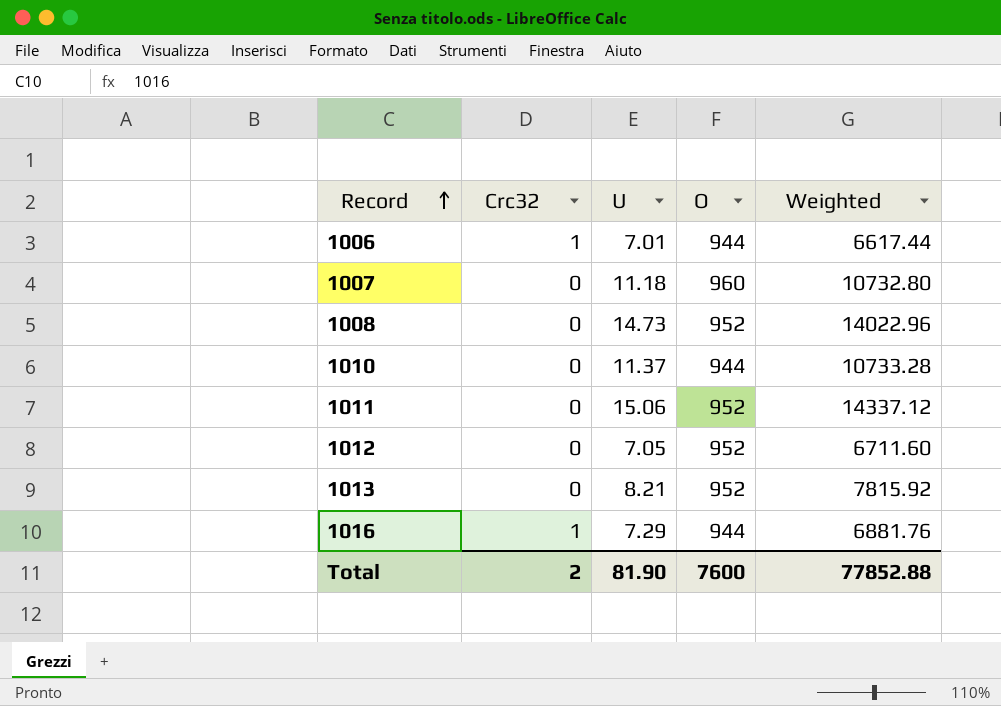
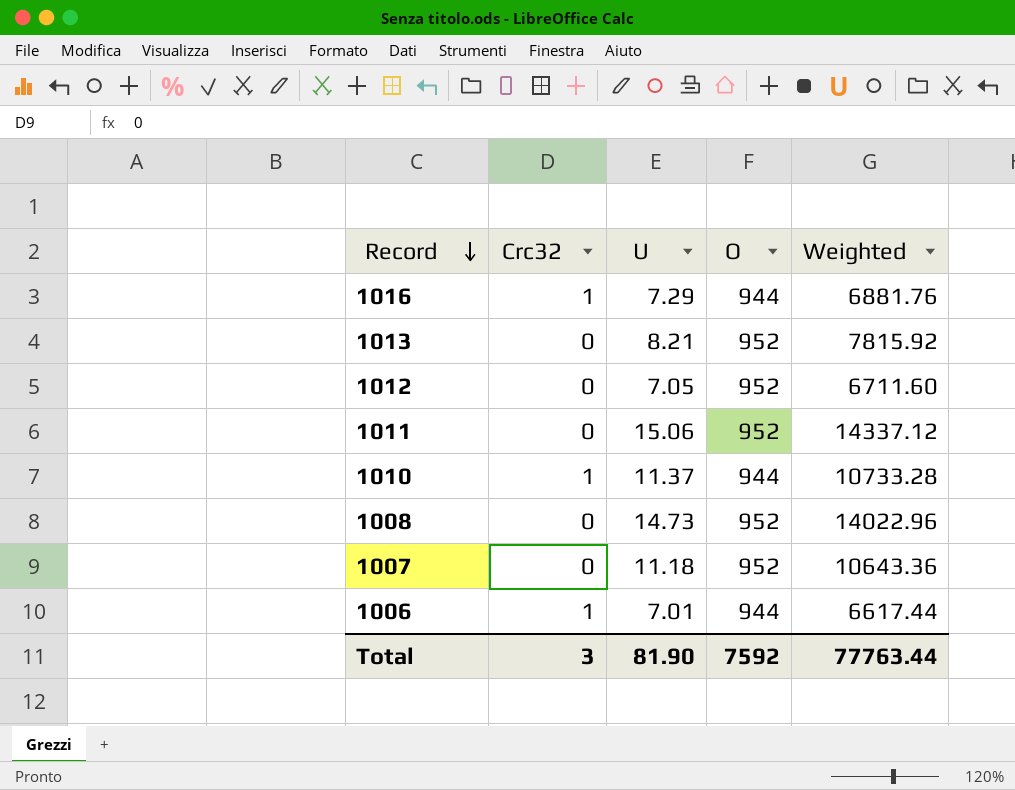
row order: Record ascending -> Record descending
1010 | Crc32: 0 -> 1
1007 | O: 960 -> 952
1007 | Weighted: 10732.80 -> 10643.36
Total | Crc32: 2 -> 3
Total | O: 7600 -> 7592
Total | Weighted: 77852.88 -> 77763.44

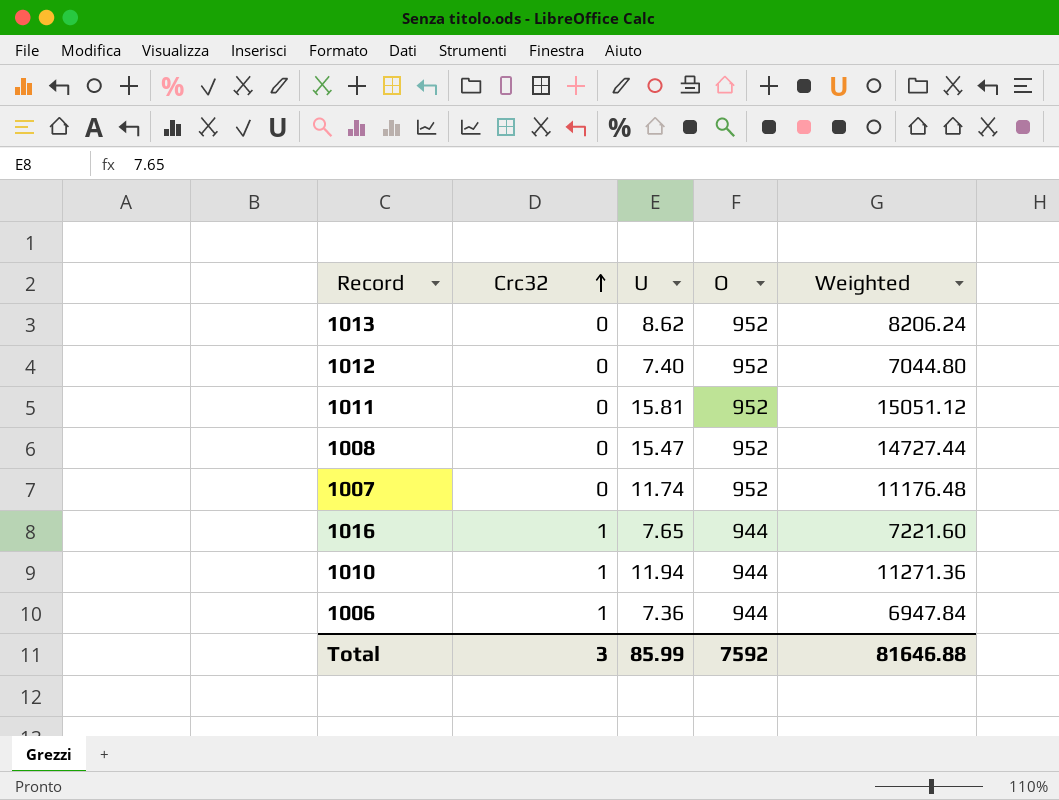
row order: Record descending -> Crc32 ascending
1013 | U: 8.21 -> 8.62
1013 | Weighted: 7815.92 -> 8206.24
1012 | U: 7.05 -> 7.40
1012 | Weighted: 6711.60 -> 7044.80
1011 | U: 15.06 -> 15.81
1011 | Weighted: 14337.12 -> 15051.12
1008 | U: 14.73 -> 15.47
1008 | Weighted: 14022.96 -> 14727.44
1007 | U: 11.18 -> 11.74
1007 | Weighted: 10643.36 -> 11176.48
1016 | U: 7.29 -> 7.65
1016 | Weighted: 6881.76 -> 7221.60
1010 | U: 11.37 -> 11.94
1010 | Weighted: 10733.28 -> 11271.36
1006 | U: 7.01 -> 7.36
1006 | Weighted: 6617.44 -> 6947.84
Total | U: 81.90 -> 85.99
Total | Weighted: 77763.44 -> 81646.88

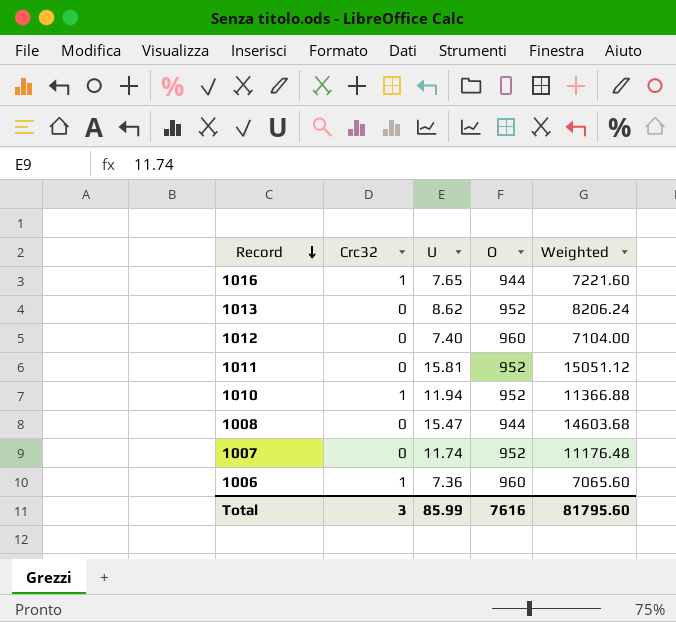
row order: Crc32 ascending -> Record descending
1012 | O: 952 -> 960
1012 | Weighted: 7044.80 -> 7104.00
1010 | O: 944 -> 952
1010 | Weighted: 11271.36 -> 11366.88
1008 | O: 952 -> 944
1008 | Weighted: 14727.44 -> 14603.68
1006 | O: 944 -> 960
1006 | Weighted: 6947.84 -> 7065.60
Total | O: 7592 -> 7616
Total | Weighted: 81646.88 -> 81795.60

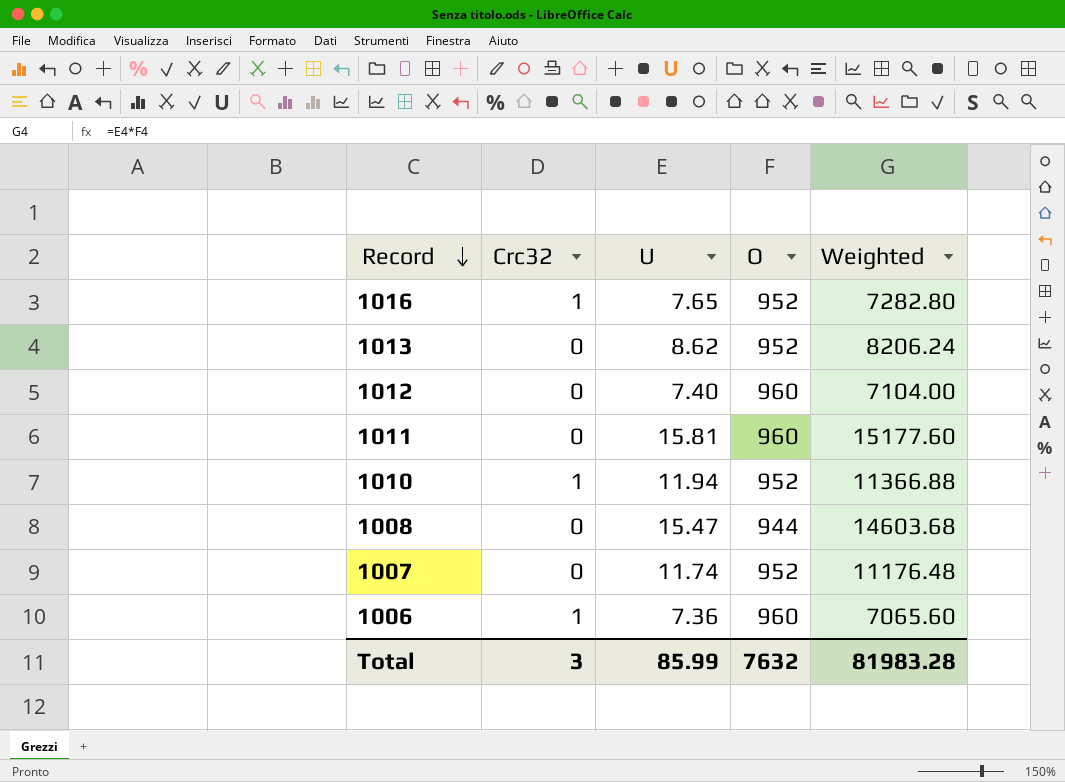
1016 | O: 944 -> 952
1016 | Weighted: 7221.60 -> 7282.80
1011 | O: 952 -> 960
1011 | Weighted: 15051.12 -> 15177.60
Total | O: 7616 -> 7632
Total | Weighted: 81795.60 -> 81983.28

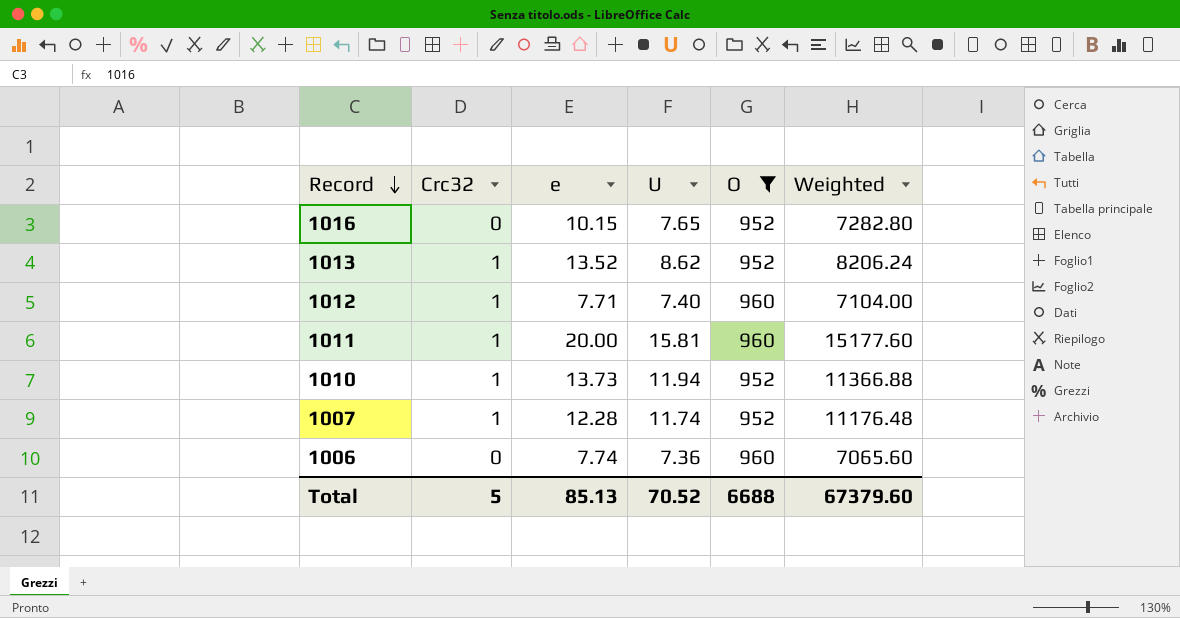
filter: none -> O != 944
column e | position: none -> 3
1016 | Crc32: 1 -> 0
1013 | Crc32: 0 -> 1
1012 | Crc32: 0 -> 1
1011 | Crc32: 0 -> 1
1007 | Crc32: 0 -> 1
1006 | Crc32: 1 -> 0
Total | Crc32: 3 -> 5
Total | U: 85.99 -> 70.52
Total | O: 7632 -> 6688
Total | Weighted: 81983.28 -> 67379.60

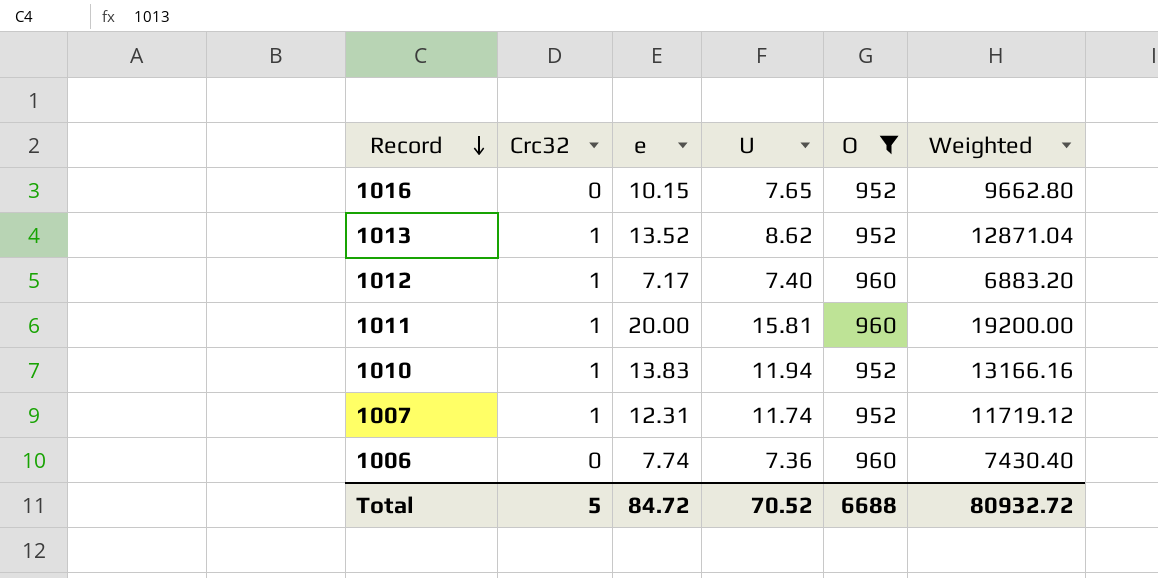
column Weighted | formula: [U] * [O] -> [e] * [O]
1012 | e: 7.71 -> 7.17
1010 | e: 13.73 -> 13.83
1007 | e: 12.28 -> 12.31
Total | e: 85.13 -> 84.72
Total | Weighted: 67379.60 -> 80932.72

